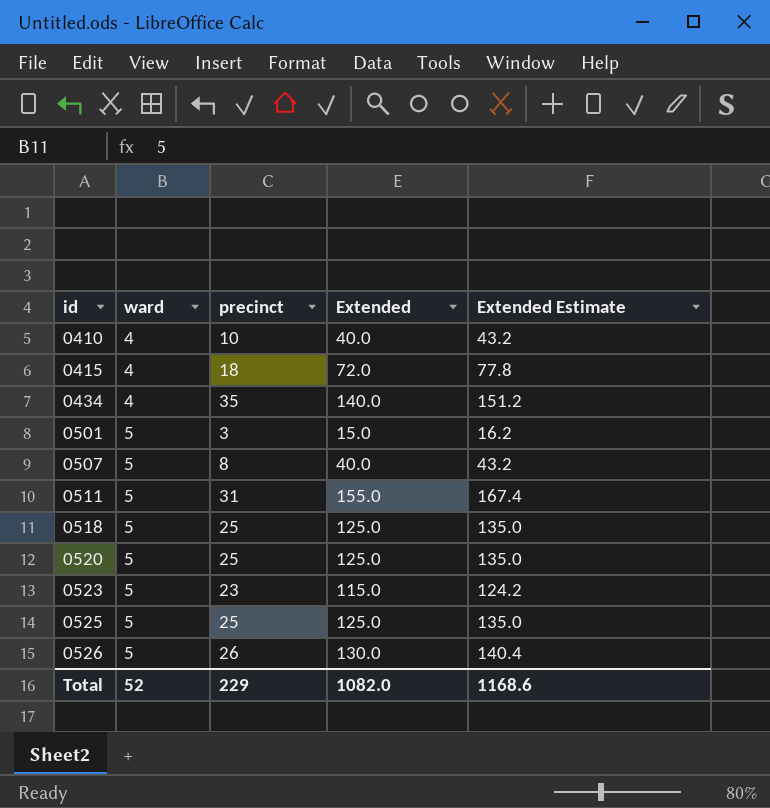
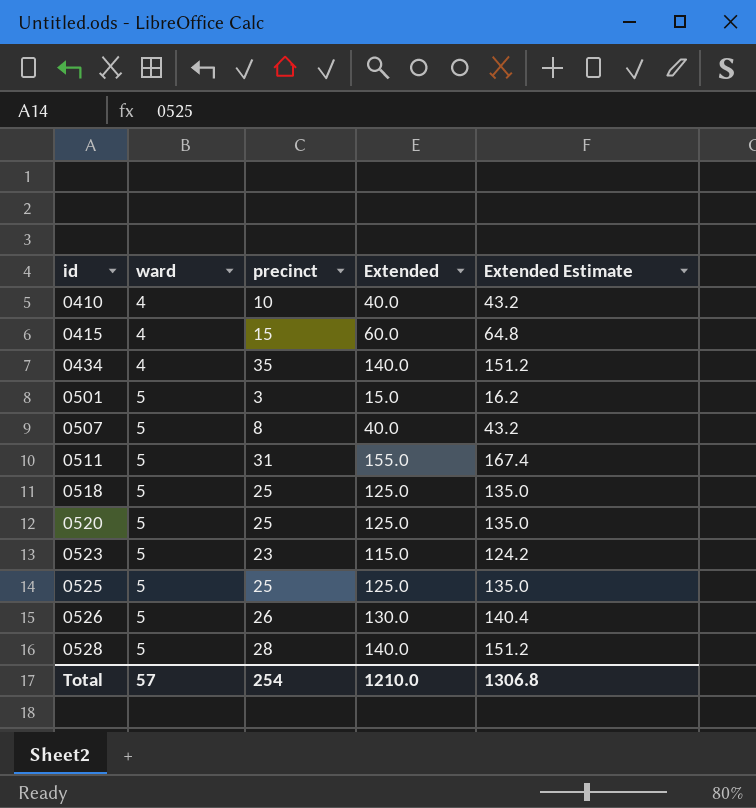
0415 | precinct: 18 -> 15
0415 | Extended: 72.0 -> 60.0
0415 | Extended Estimate: 77.8 -> 64.8
row 0528: none -> 5 | 28 | 140.0 | 151.2
Total | ward: 52 -> 57
Total | precinct: 229 -> 254
Total | Extended: 1082.0 -> 1210.0
Total | Extended Estimate: 1168.6 -> 1306.8

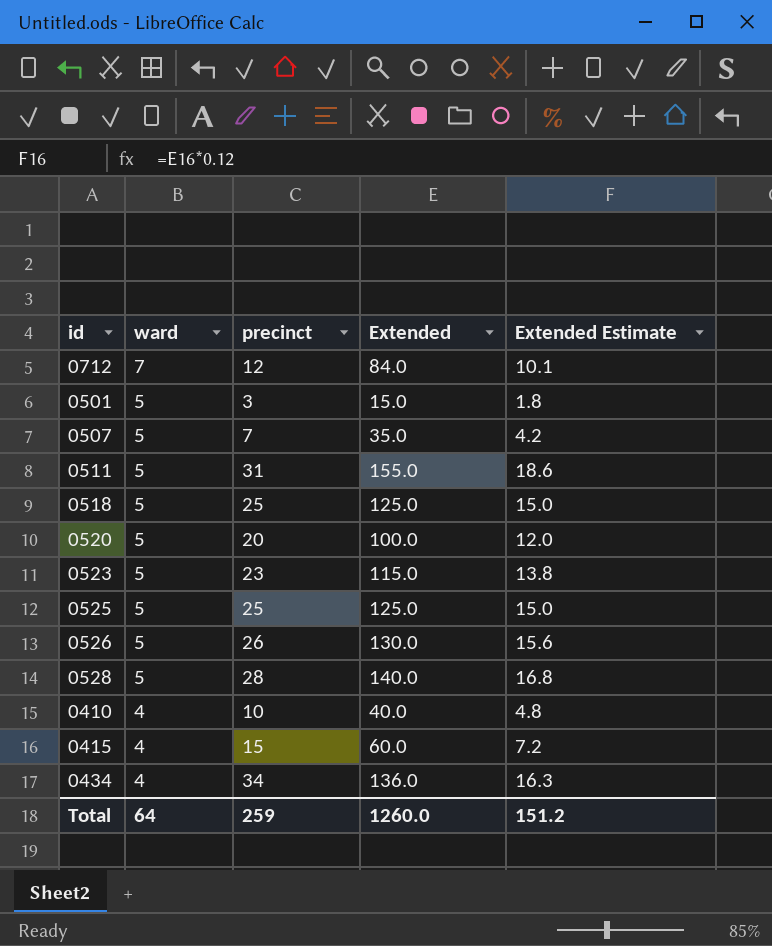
row order: id ascending -> ward descending
column Extended Estimate | formula: [Extended] * 1.08 -> [Extended] * 0.12
row 0712: none -> 7 | 12 | 84.0 | 10.1
0507 | precinct: 8 -> 7
0507 | Extended: 40.0 -> 35.0
0520 | precinct: 25 -> 20
0520 | Extended: 125.0 -> 100.0
0434 | precinct: 35 -> 34
0434 | Extended: 140.0 -> 136.0
Total | ward: 57 -> 64
Total | precinct: 254 -> 259
Total | Extended: 1210.0 -> 1260.0
Total | Extended Estimate: 1306.8 -> 151.2

